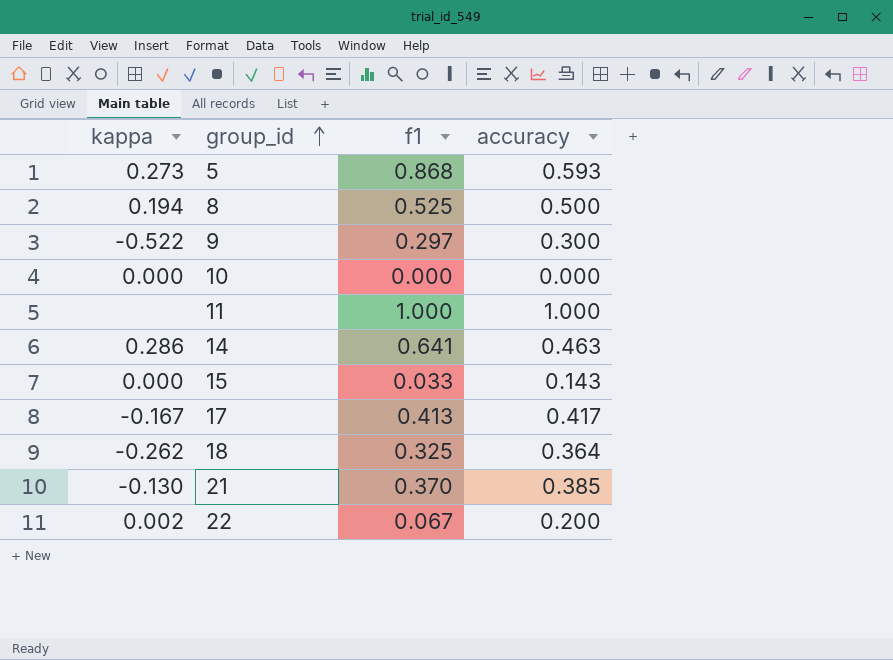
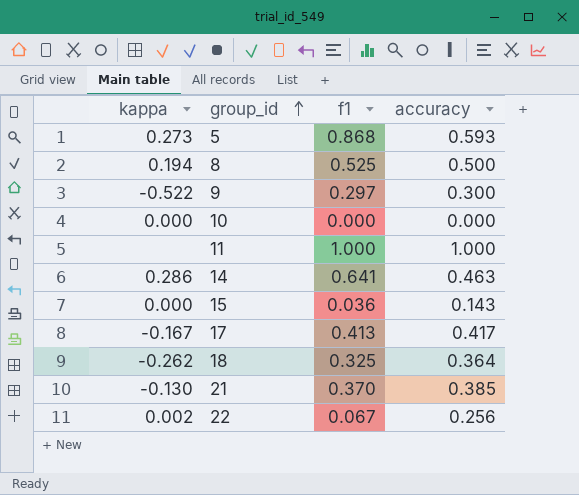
15 | f1: 0.033 -> 0.036
22 | accuracy: 0.200 -> 0.256

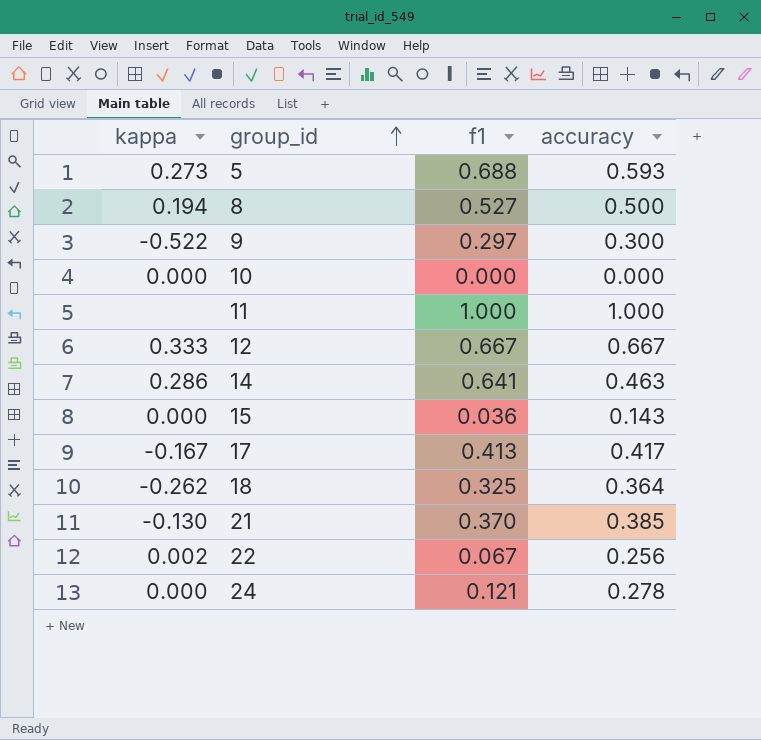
5 | f1: 0.868 -> 0.688
8 | f1: 0.525 -> 0.527
row 12: none -> 0.333 | 0.667 | 0.667
row 24: none -> 0.000 | 0.121 | 0.278

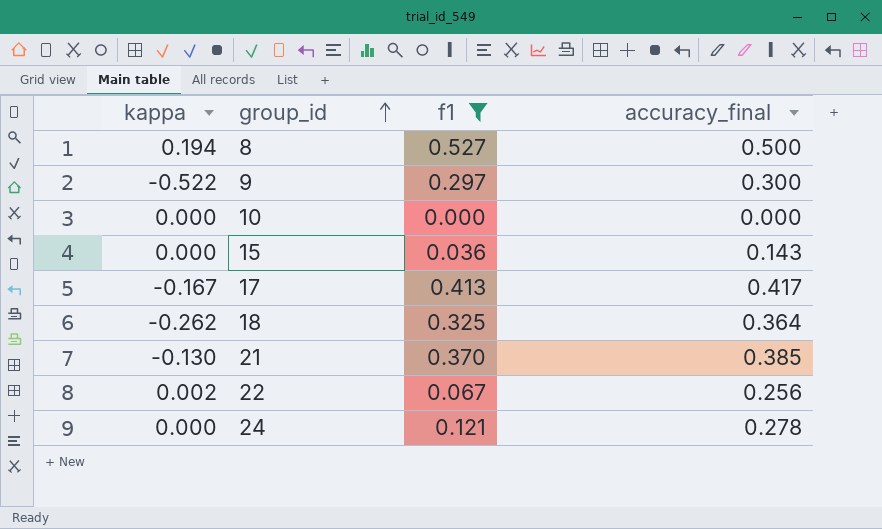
filter: none -> f1 <= 0.527
column name: accuracy -> accuracy_final

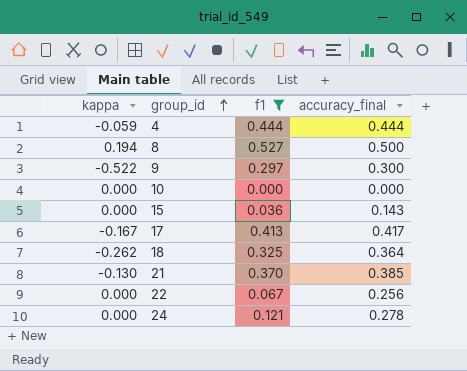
row 4: none -> -0.059 | 0.444 | 0.444
22 | kappa: 0.002 -> 0.000

